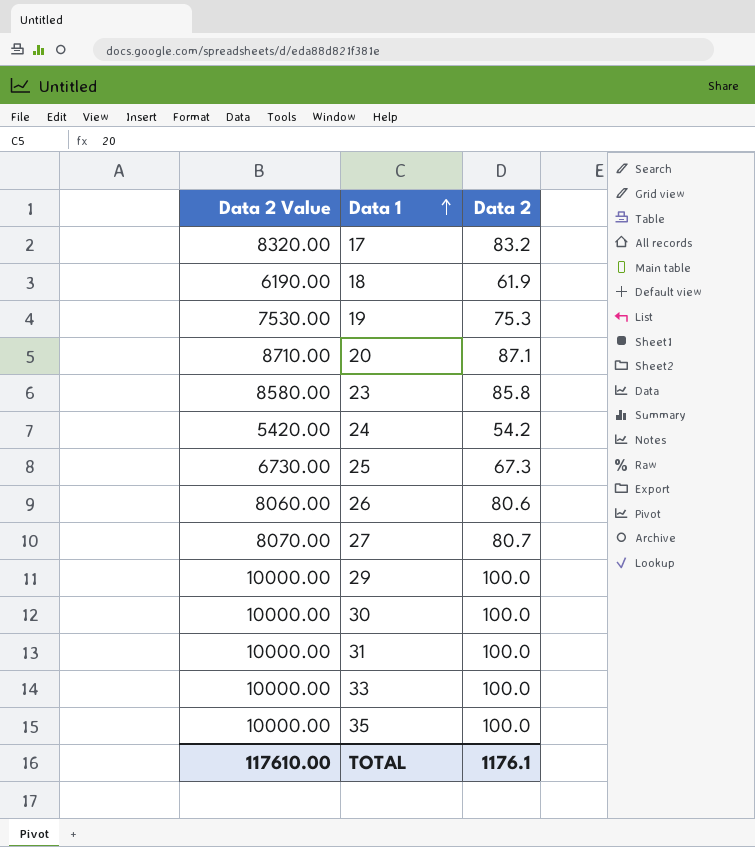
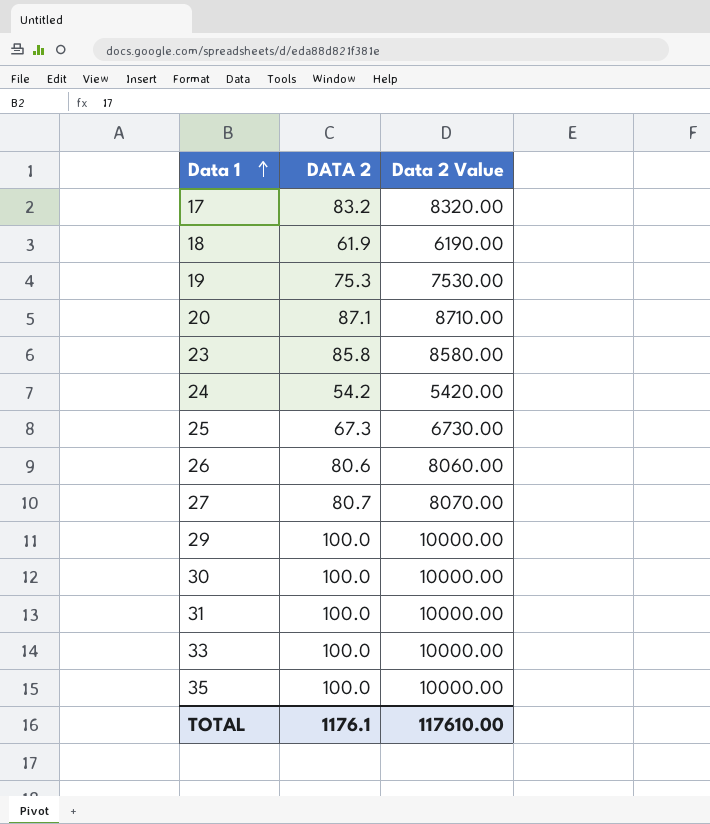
column name: Data 2 -> DATA 2
column Data 2 Value | position: 1 -> 3

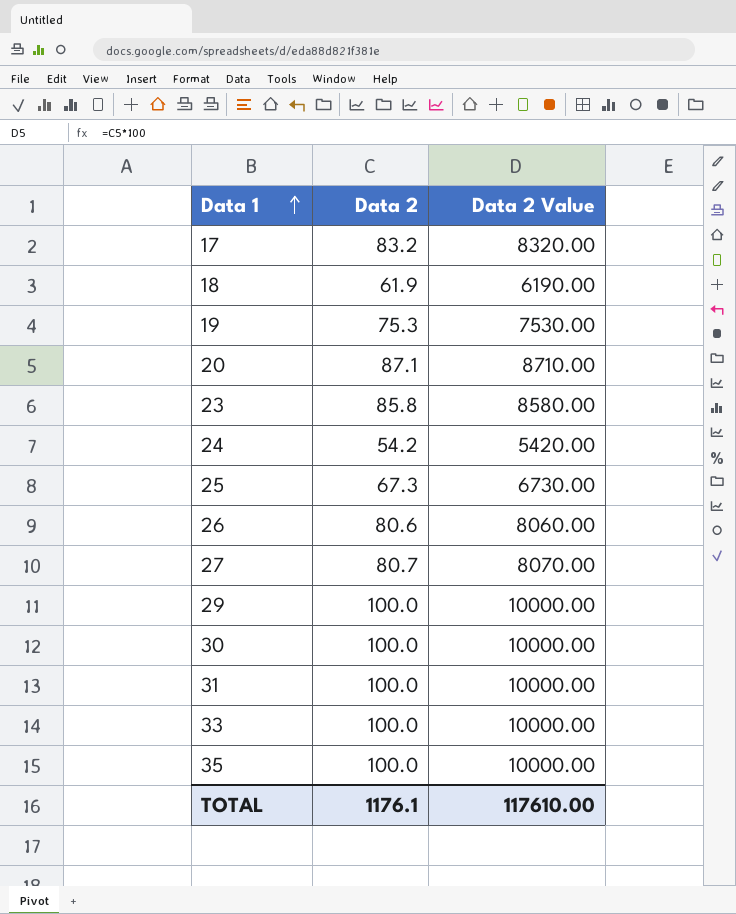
column name: DATA 2 -> Data 2

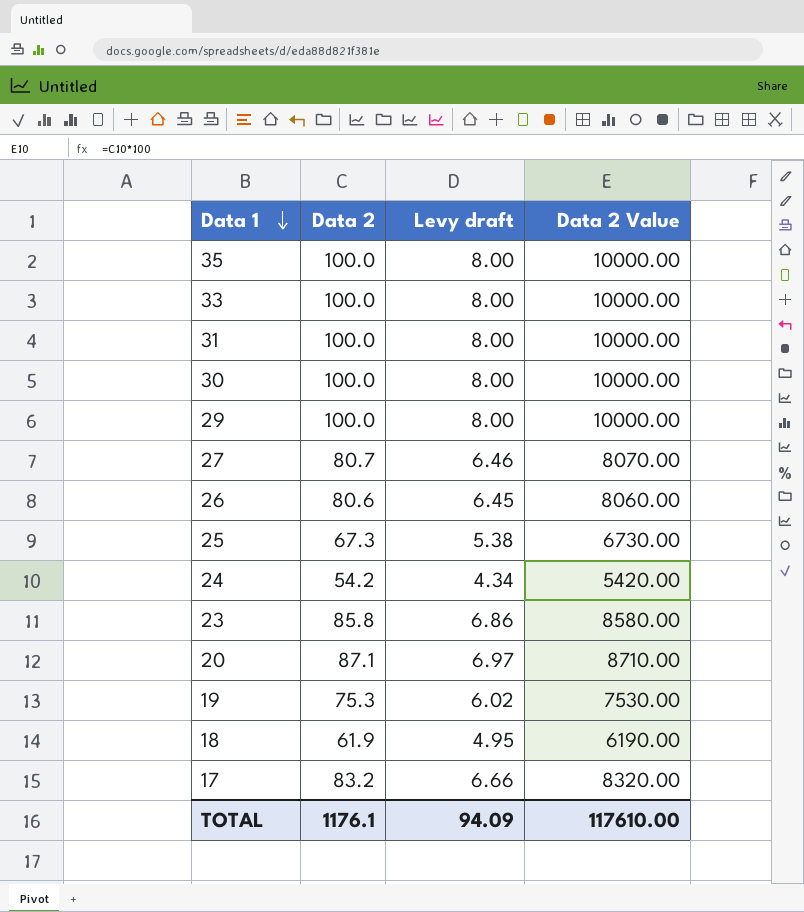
row order: Data 1 ascending -> Data 1 descending
column Levy draft | formula: none -> [Data 2] * 0.08

